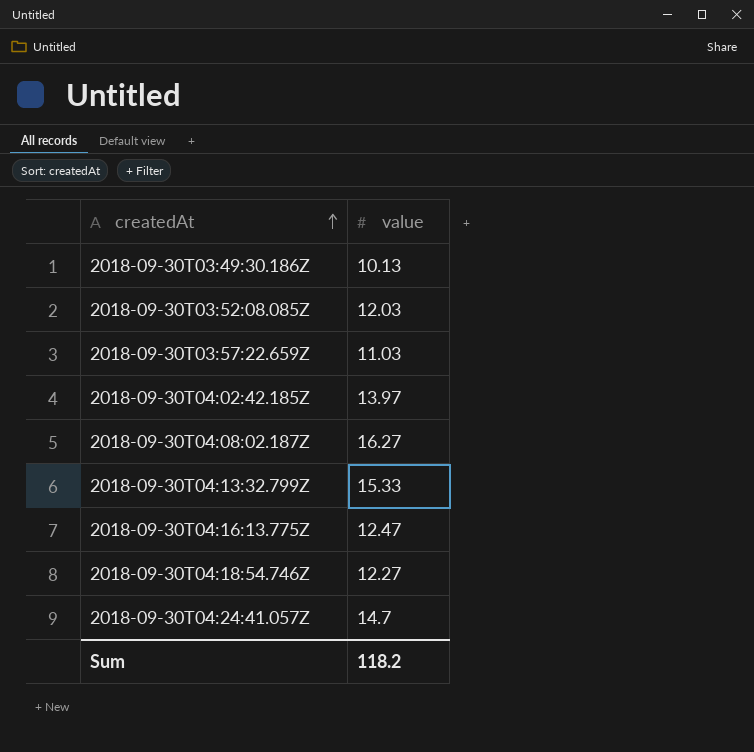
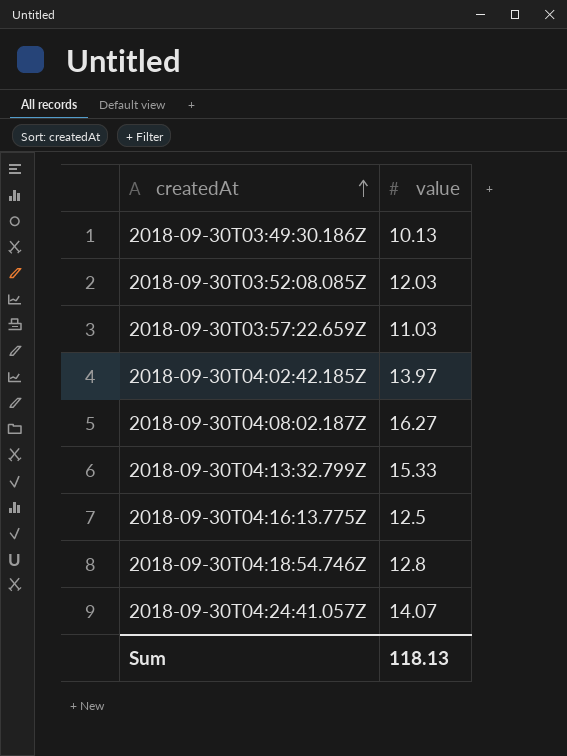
2018-09-30T04:16:13.775Z | value: 12.47 -> 12.5
2018-09-30T04:18:54.746Z | value: 12.27 -> 12.8
2018-09-30T04:24:41.057Z | value: 14.7 -> 14.07
Sum | value: 118.2 -> 118.13

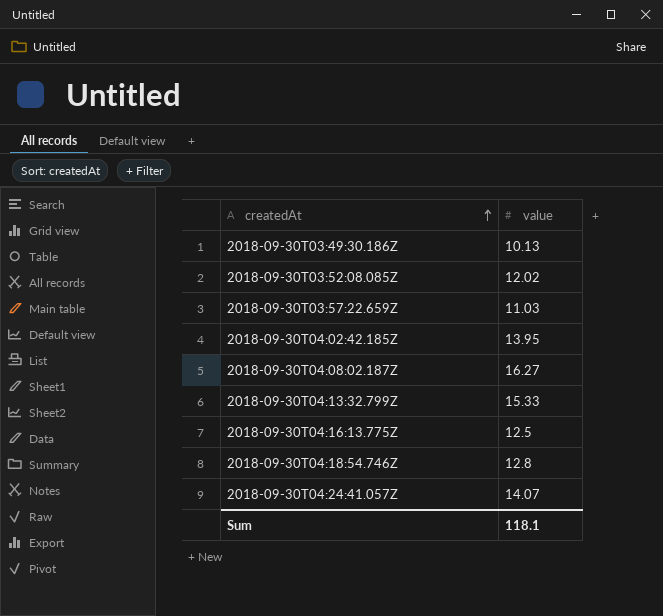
2018-09-30T03:52:08.085Z | value: 12.03 -> 12.02
2018-09-30T04:02:42.185Z | value: 13.97 -> 13.95
Sum | value: 118.13 -> 118.1

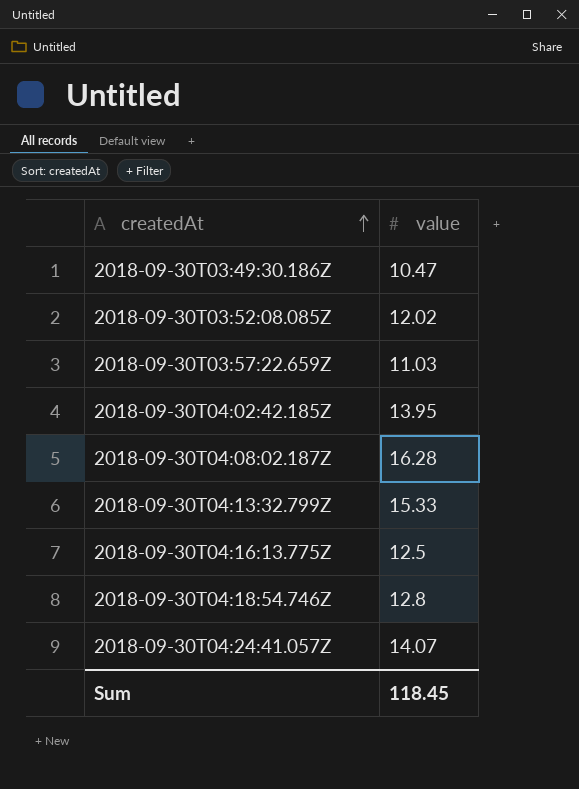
2018-09-30T03:49:30.186Z | value: 10.13 -> 10.47
2018-09-30T04:08:02.187Z | value: 16.27 -> 16.28
Sum | value: 118.1 -> 118.45

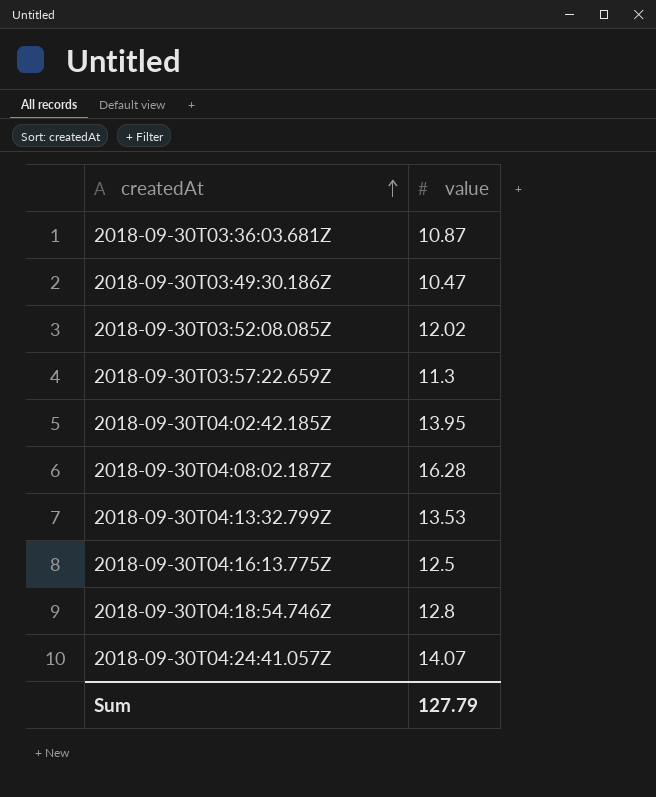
row 2018-09-30T03:36:03.681Z: none -> 10.87
2018-09-30T03:57:22.659Z | value: 11.03 -> 11.3
2018-09-30T04:13:32.799Z | value: 15.33 -> 13.53
Sum | value: 118.45 -> 127.79

